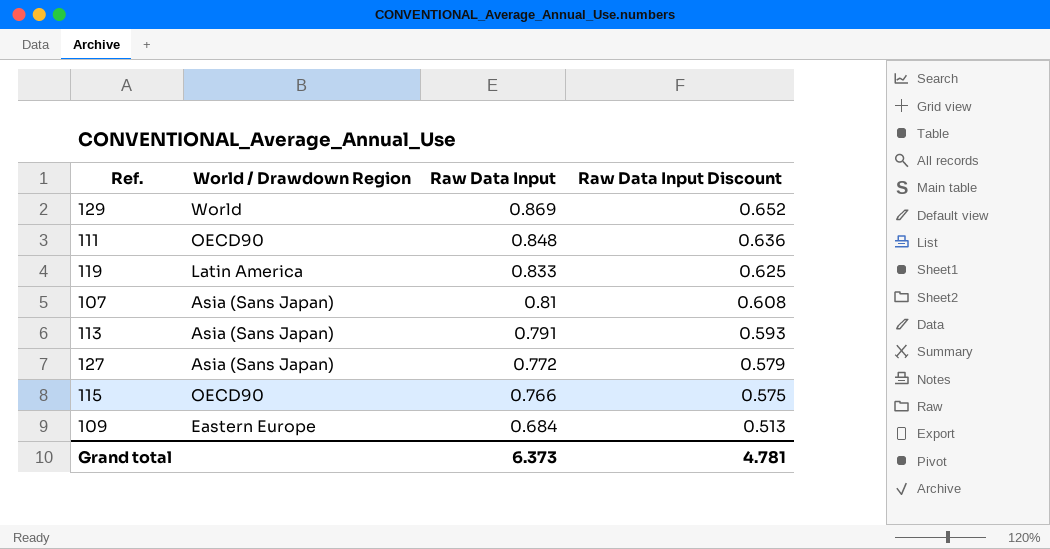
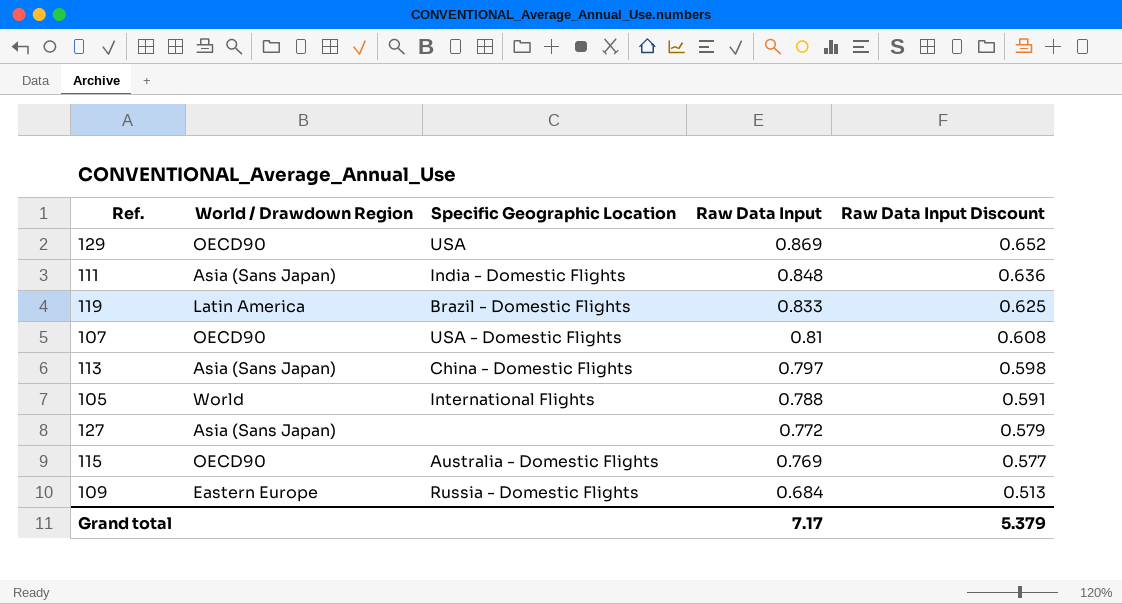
column Specific Geographic Location | position: none -> 3
129 | World / Drawdown Region: World -> OECD90
111 | World / Drawdown Region: OECD90 -> Asia (Sans Japan)
107 | World / Drawdown Region: Asia (Sans Japan) -> OECD90
113 | Raw Data Input: 0.791 -> 0.797
113 | Raw Data Input Discount: 0.593 -> 0.598
row 105: none -> World | International Flights | 0.788 | 0.591
115 | Raw Data Input: 0.766 -> 0.769
115 | Raw Data Input Discount: 0.575 -> 0.577
Grand total | Raw Data Input: 6.373 -> 7.17
Grand total | Raw Data Input Discount: 4.781 -> 5.379

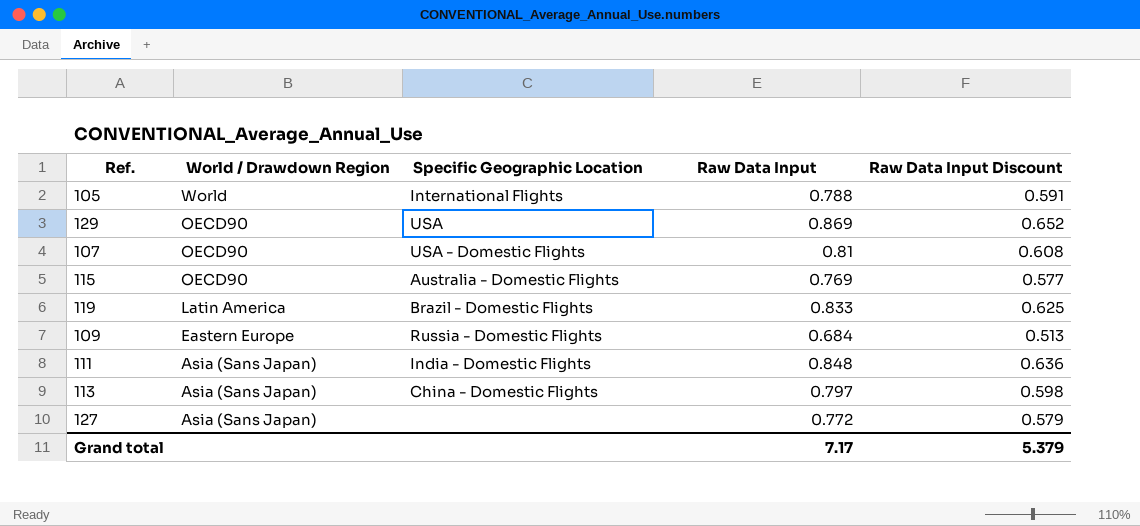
row order: Raw Data Input descending -> World / Drawdown Region descending

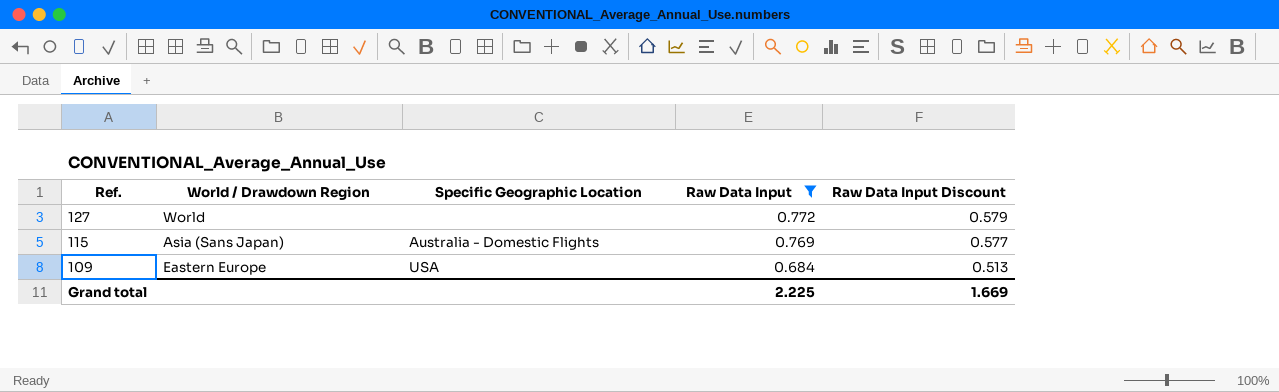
filter: none -> Raw Data Input <= 0.772
row order: World / Drawdown Region descending -> Ref. descending
127 | World / Drawdown Region: Asia (Sans Japan) -> World
115 | World / Drawdown Region: OECD90 -> Asia (Sans Japan)
109 | Specific Geographic Location: Russia - Domestic Flights -> USA
Grand total | Raw Data Input: 7.17 -> 2.225
Grand total | Raw Data Input Discount: 5.379 -> 1.669

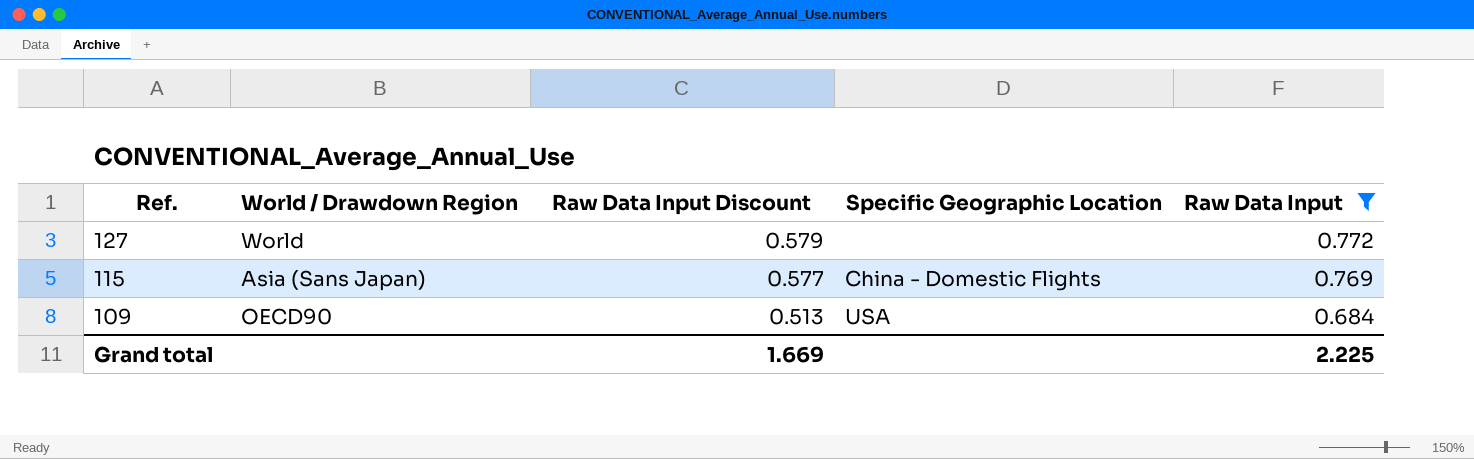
column Raw Data Input Discount | position: 5 -> 3
115 | Specific Geographic Location: Australia - Domestic Flights -> China - Domestic Flights
109 | World / Drawdown Region: Eastern Europe -> OECD90

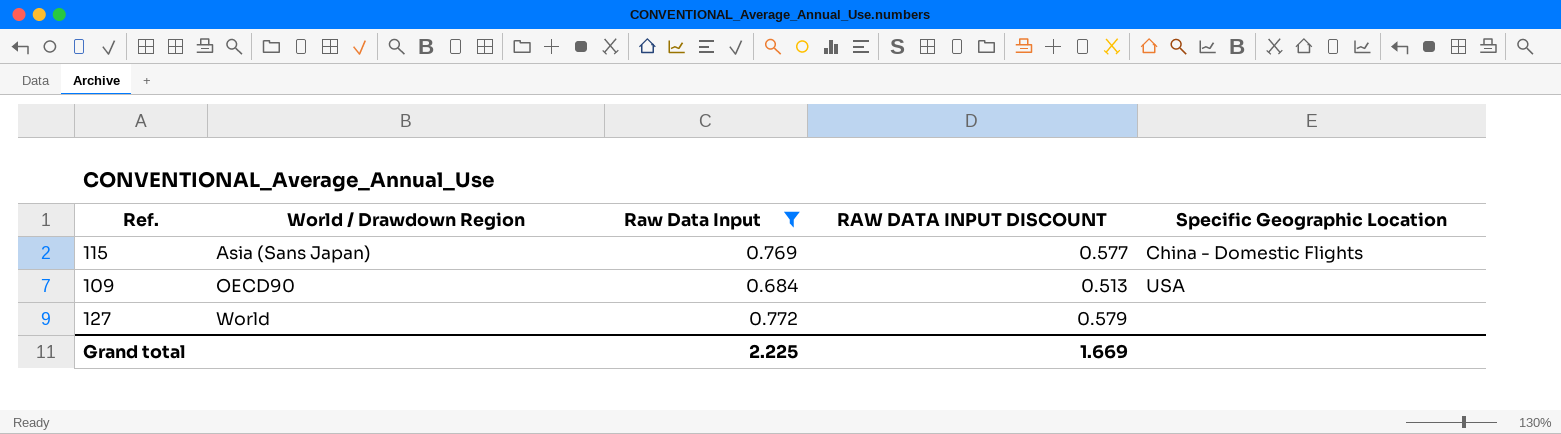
row order: Ref. descending -> World / Drawdown Region ascending
column Raw Data Input | position: 5 -> 3
column name: Raw Data Input Discount -> RAW DATA INPUT DISCOUNT

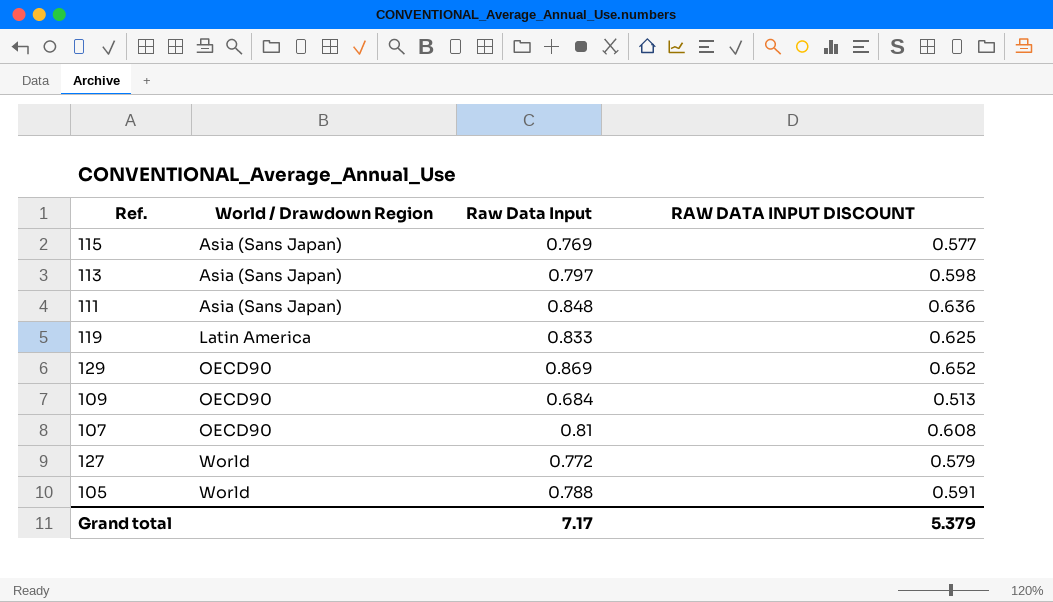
filter: Raw Data Input <= 0.772 -> none
column Specific Geographic Location | position: 5 -> none
Grand total | Raw Data Input: 2.225 -> 7.17
Grand total | RAW DATA INPUT DISCOUNT: 1.669 -> 5.379

